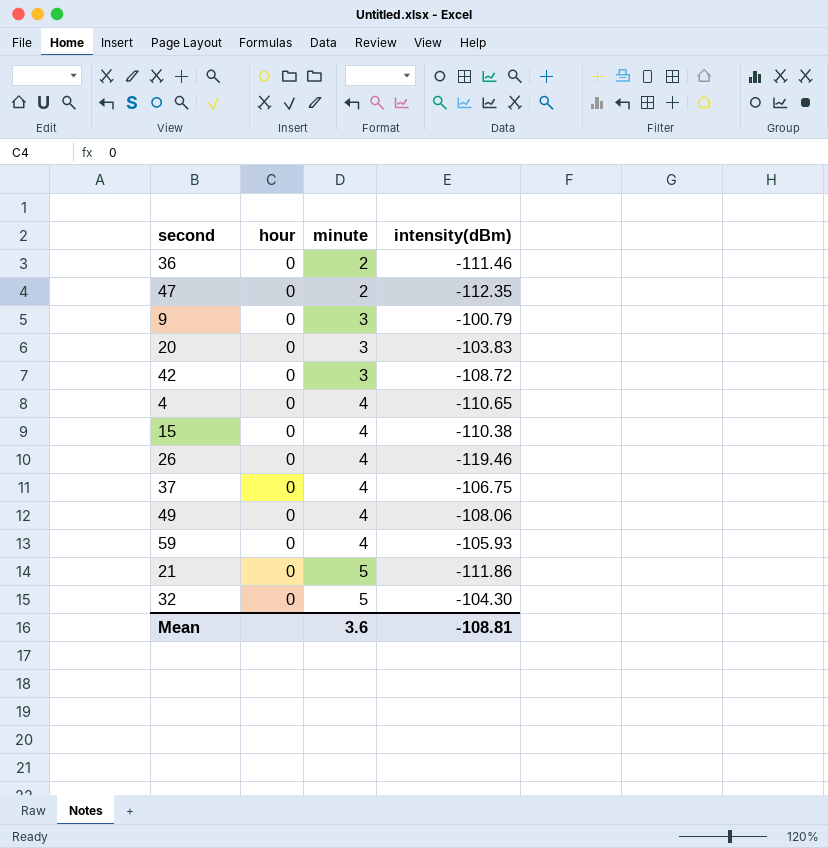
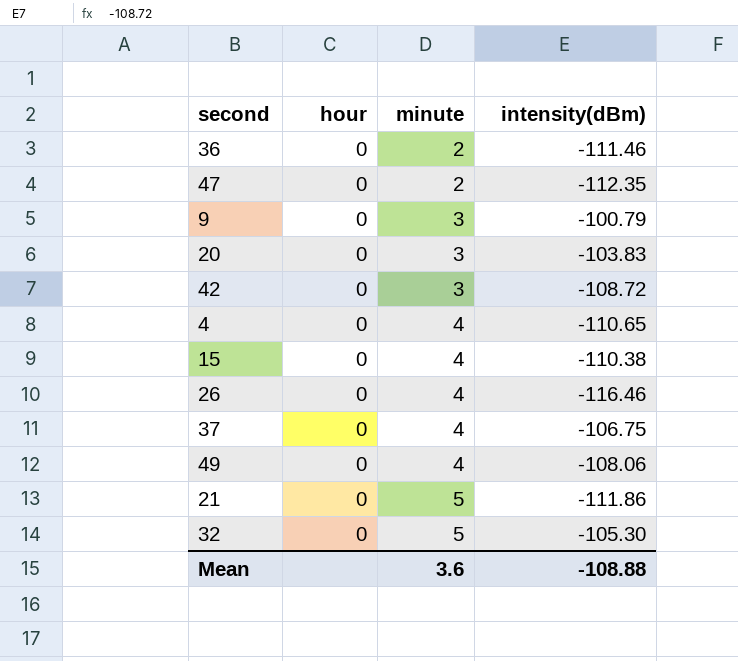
row 59: 0 | 4 | -105.93 -> none
26 | intensity(dBm): -119.46 -> -116.46
32 | intensity(dBm): -104.30 -> -105.30
Mean | intensity(dBm): -108.81 -> -108.88

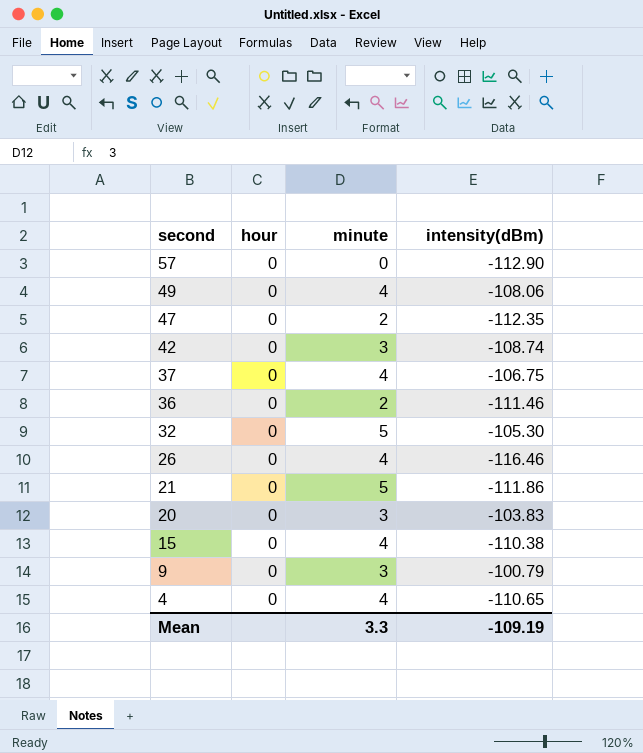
row order: minute ascending -> second descending
row 57: none -> 0 | 0 | -112.90
42 | intensity(dBm): -108.72 -> -108.74
Mean | minute: 3.6 -> 3.3
Mean | intensity(dBm): -108.88 -> -109.19

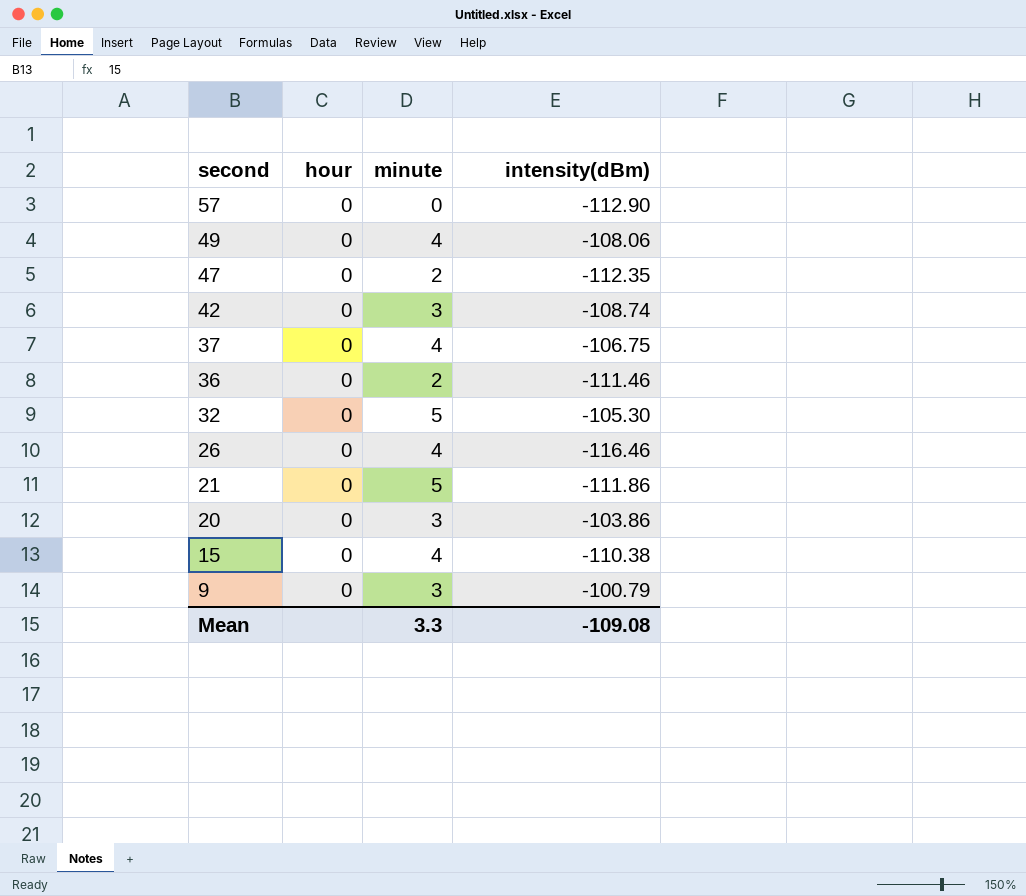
row 4: 0 | 4 | -110.65 -> none
20 | intensity(dBm): -103.83 -> -103.86
Mean | intensity(dBm): -109.19 -> -109.08

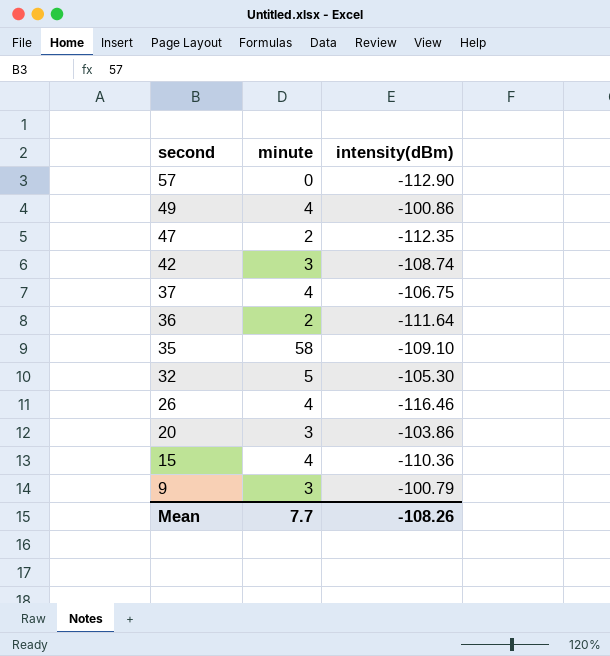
column hour | position: 2 -> none
row 21: 0 | 5 | -111.86 -> none
49 | intensity(dBm): -108.06 -> -100.86
36 | intensity(dBm): -111.46 -> -111.64
row 35: none -> 58 | -109.10
15 | intensity(dBm): -110.38 -> -110.36
Mean | minute: 3.3 -> 7.7
Mean | intensity(dBm): -109.08 -> -108.26

